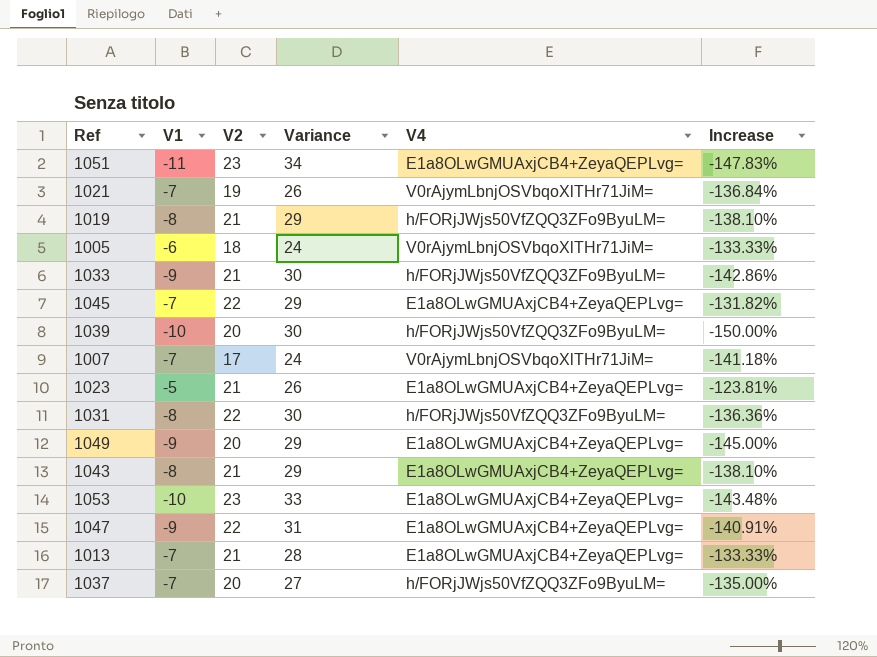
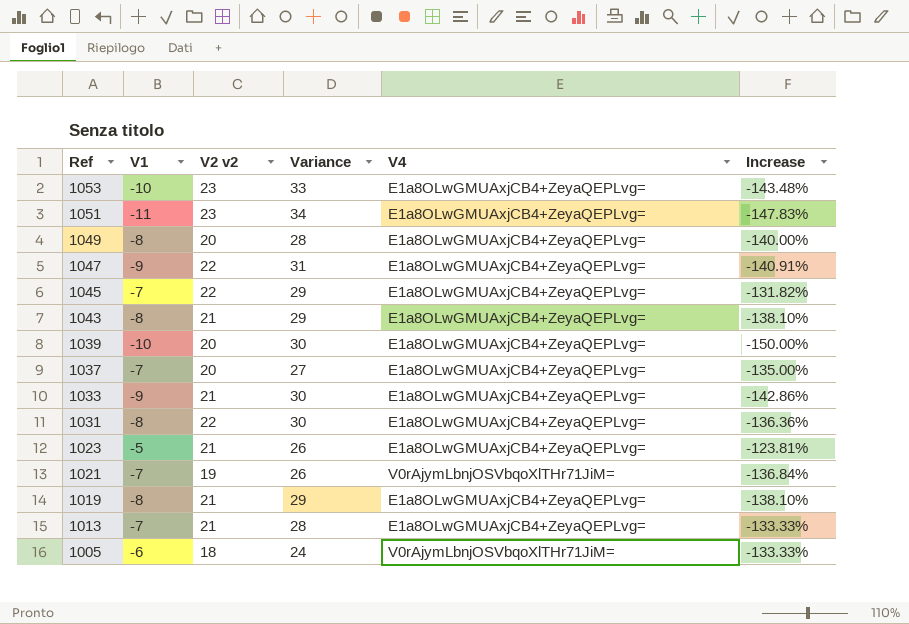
row order: none -> Ref descending
column name: V2 -> V2 v2
row 1007: -7 | 17 | 24 | V0rAjymLbnjOSVbqoXlTHr71JiM= | -141.18% -> none
1049 | V1: -9 -> -8
1049 | Variance: 29 -> 28
1049 | Increase: -145.00% -> -140.00%
1039 | V4: h/FORjJWjs50VfZQQ3ZFo9ByuLM= -> E1a8OLwGMUAxjCB4+ZeyaQEPLvg=
1037 | V4: h/FORjJWjs50VfZQQ3ZFo9ByuLM= -> E1a8OLwGMUAxjCB4+ZeyaQEPLvg=
1033 | V4: h/FORjJWjs50VfZQQ3ZFo9ByuLM= -> E1a8OLwGMUAxjCB4+ZeyaQEPLvg=
1031 | V4: h/FORjJWjs50VfZQQ3ZFo9ByuLM= -> E1a8OLwGMUAxjCB4+ZeyaQEPLvg=
1019 | V4: h/FORjJWjs50VfZQQ3ZFo9ByuLM= -> E1a8OLwGMUAxjCB4+ZeyaQEPLvg=

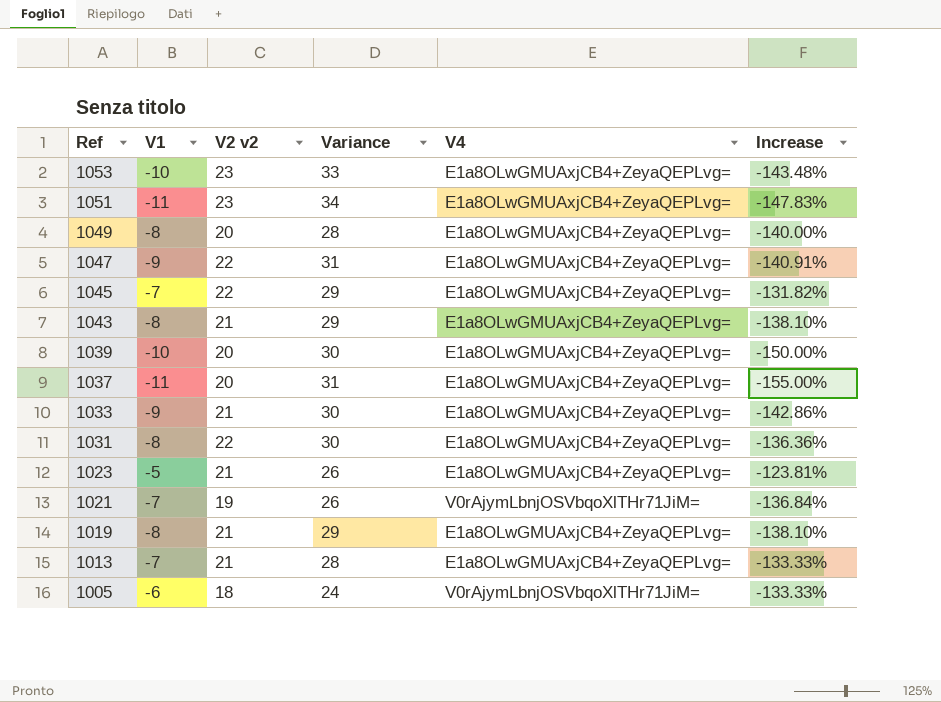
1037 | V1: -7 -> -11
1037 | Variance: 27 -> 31
1037 | Increase: -135.00% -> -155.00%

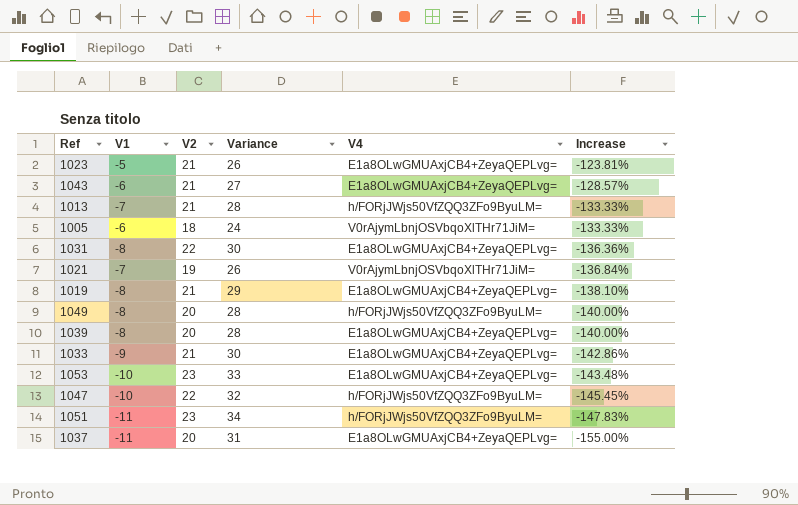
row order: Ref descending -> Increase descending
column name: V2 v2 -> V2
row 1045: -7 | 22 | 29 | E1a8OLwGMUAxjCB4+ZeyaQEPLvg= | -131.82% -> none
1043 | V1: -8 -> -6
1043 | Variance: 29 -> 27
1043 | Increase: -138.10% -> -128.57%
1013 | V4: E1a8OLwGMUAxjCB4+ZeyaQEPLvg= -> h/FORjJWjs50VfZQQ3ZFo9ByuLM=
1049 | V4: E1a8OLwGMUAxjCB4+ZeyaQEPLvg= -> h/FORjJWjs50VfZQQ3ZFo9ByuLM=
1039 | V1: -10 -> -8
1039 | Variance: 30 -> 28
1039 | Increase: -150.00% -> -140.00%
1047 | V1: -9 -> -10
1047 | Variance: 31 -> 32
1047 | V4: E1a8OLwGMUAxjCB4+ZeyaQEPLvg= -> h/FORjJWjs50VfZQQ3ZFo9ByuLM=
1047 | Increase: -140.91% -> -145.45%
1051 | V4: E1a8OLwGMUAxjCB4+ZeyaQEPLvg= -> h/FORjJWjs50VfZQQ3ZFo9ByuLM=

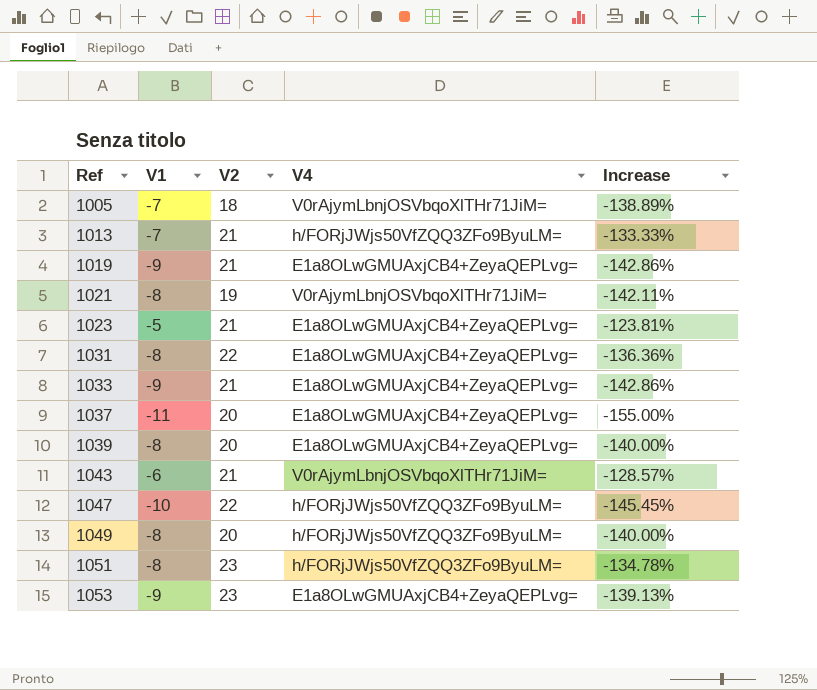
row order: Increase descending -> Ref ascending
column Variance | formula: [V2] - [V1] -> none
1005 | V1: -6 -> -7
1005 | Increase: -133.33% -> -138.89%
1019 | V1: -8 -> -9
1019 | Increase: -138.10% -> -142.86%
1021 | V1: -7 -> -8
1021 | Increase: -136.84% -> -142.11%
1043 | V4: E1a8OLwGMUAxjCB4+ZeyaQEPLvg= -> V0rAjymLbnjOSVbqoXlTHr71JiM=
1051 | V1: -11 -> -8
1051 | Increase: -147.83% -> -134.78%
1053 | V1: -10 -> -9
1053 | Increase: -143.48% -> -139.13%

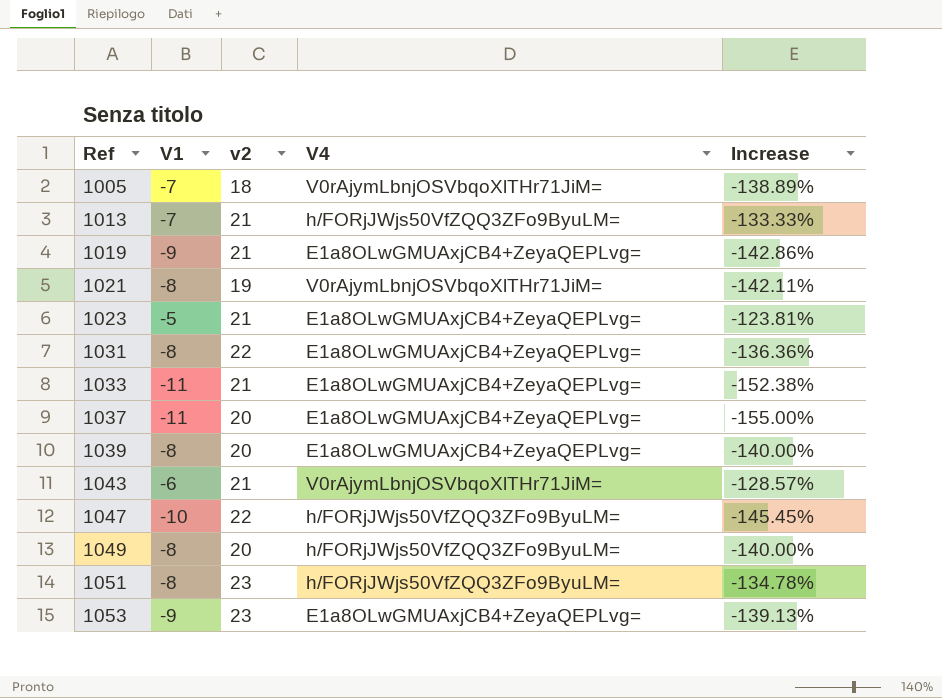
column name: V2 -> v2
1033 | V1: -9 -> -11
1033 | Increase: -142.86% -> -152.38%

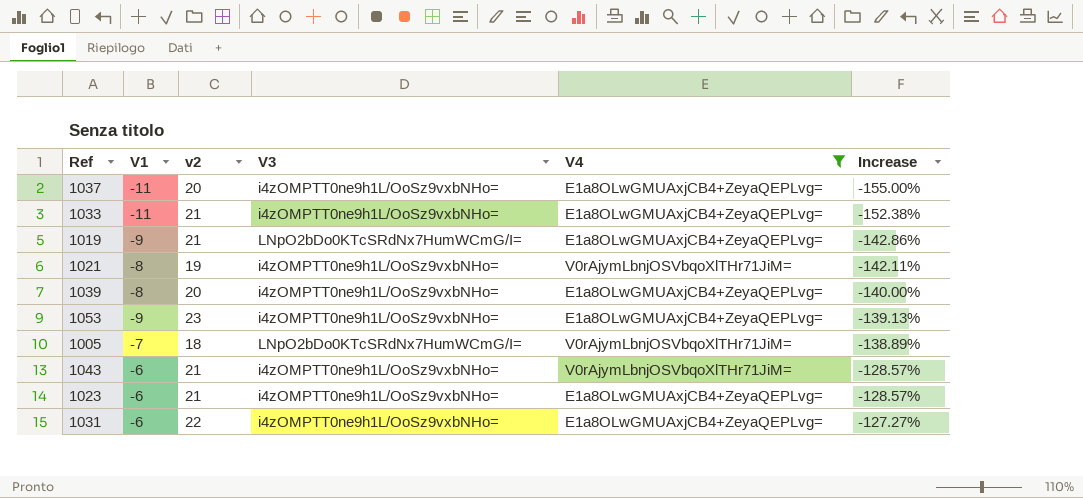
filter: none -> V4 != h/FORjJWjs50VfZQQ3ZFo9ByuLM=
row order: Ref ascending -> Increase ascending
column V3 | position: none -> 4
1023 | V1: -5 -> -6
1023 | Increase: -123.81% -> -128.57%
1031 | V1: -8 -> -6
1031 | Increase: -136.36% -> -127.27%

